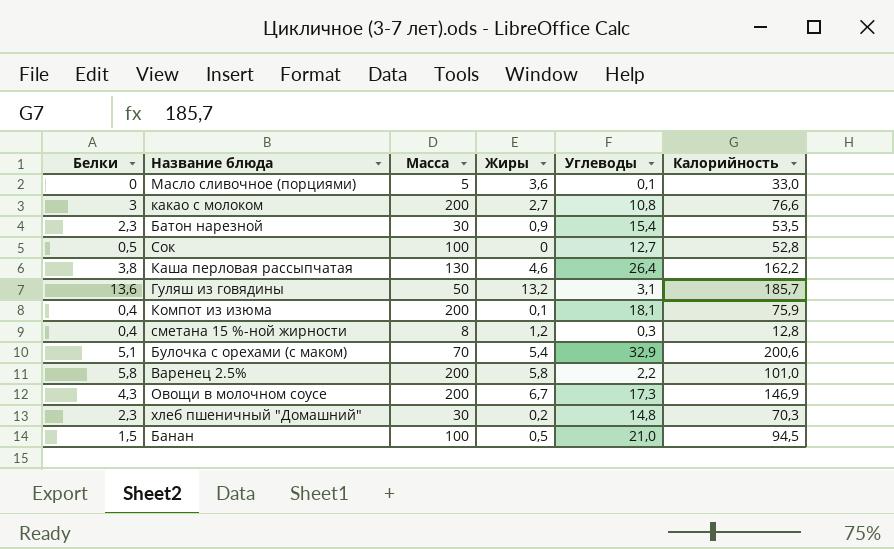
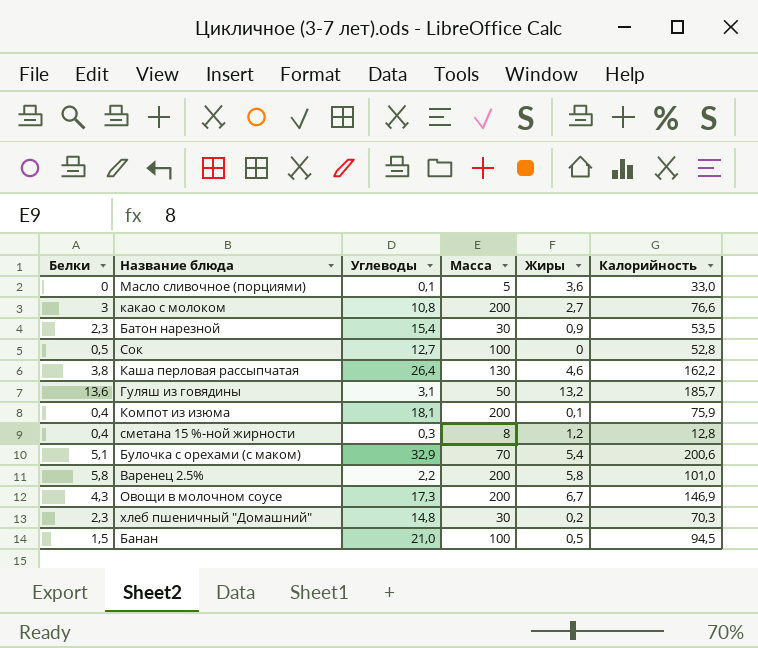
column Углеводы | position: 5 -> 3

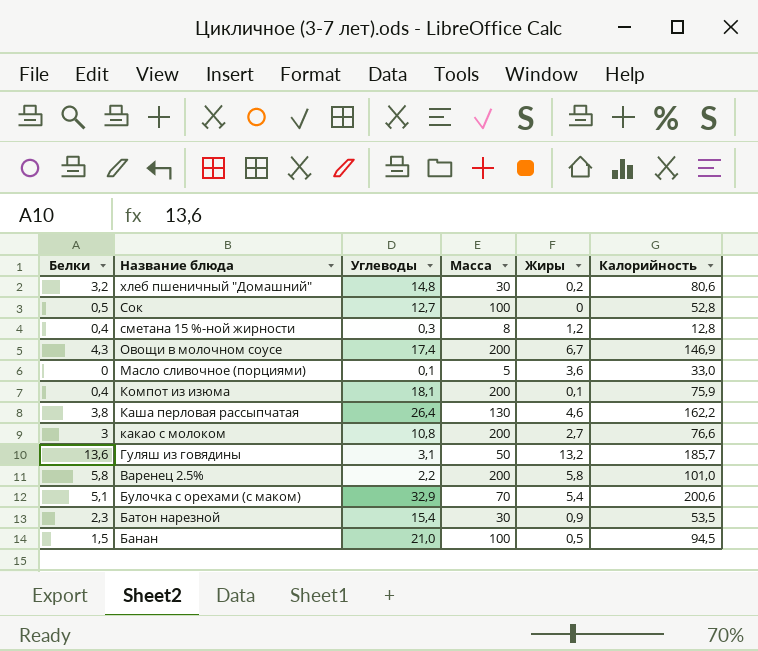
row order: none -> Название блюда descending
хлеб пшеничный "Домашний" | Белки: 2,3 -> 3,2
хлеб пшеничный "Домашний" | Калорийность: 70,3 -> 80,6
Овощи в молочном соусе | Углеводы: 17,3 -> 17,4

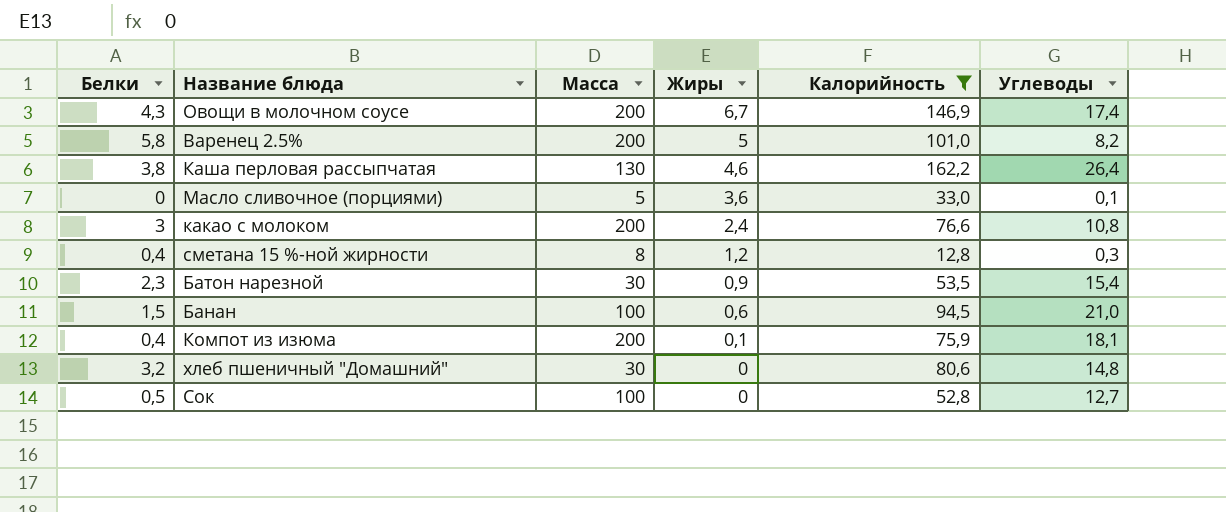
filter: none -> Калорийность <= 162,2
row order: Название блюда descending -> Жиры descending
column Углеводы | position: 3 -> 6
Варенец 2.5% | Жиры: 5,8 -> 5
Варенец 2.5% | Углеводы: 2,2 -> 8,2
какао с молоком | Жиры: 2,7 -> 2,4
Банан | Жиры: 0,5 -> 0,6
хлеб пшеничный "Домашний" | Жиры: 0,2 -> 0

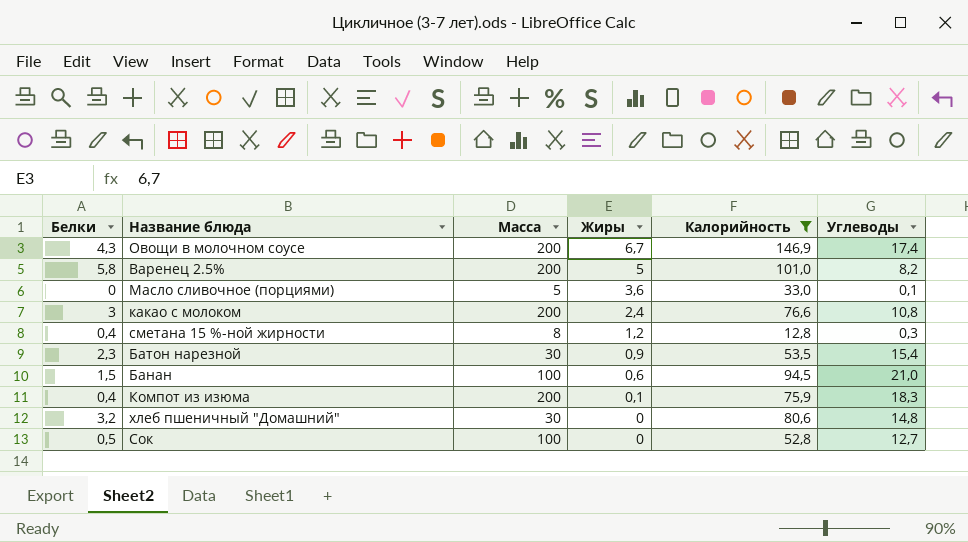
row Каша перловая рассыпчатая: 3,8 | 130 | 4,6 | 162,2 | 26,4 -> none
Компот из изюма | Углеводы: 18,1 -> 18,3

